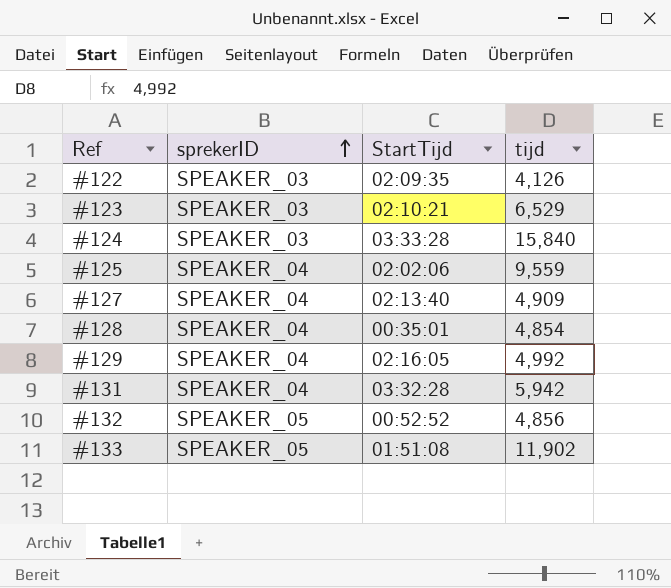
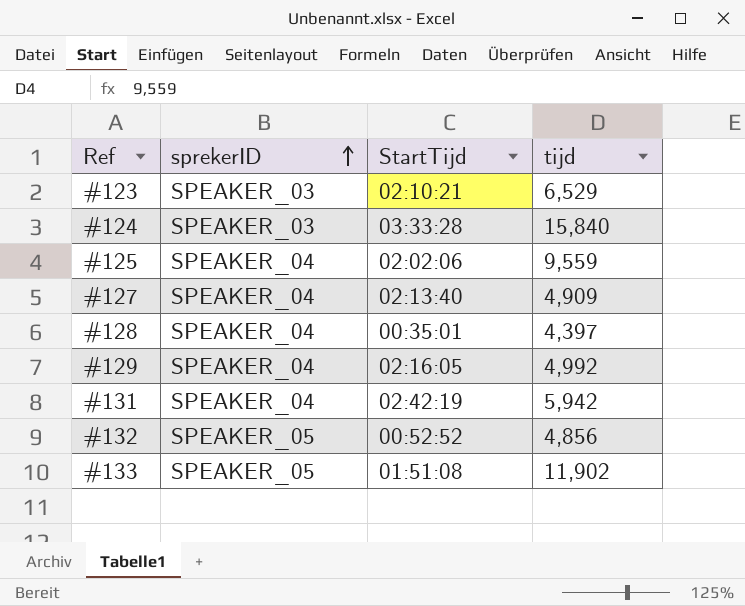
row #122: SPEAKER_03 | 02:09:35 | 4,126 -> none
#128 | tijd: 4,854 -> 4,397
#131 | StartTijd: 03:32:28 -> 02:42:19

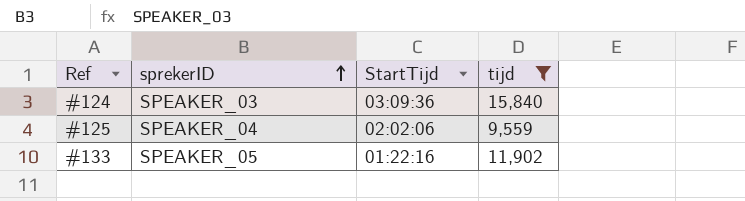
filter: none -> tijd >= 9,559
#124 | StartTijd: 03:33:28 -> 03:09:36
#133 | StartTijd: 01:51:08 -> 01:22:16

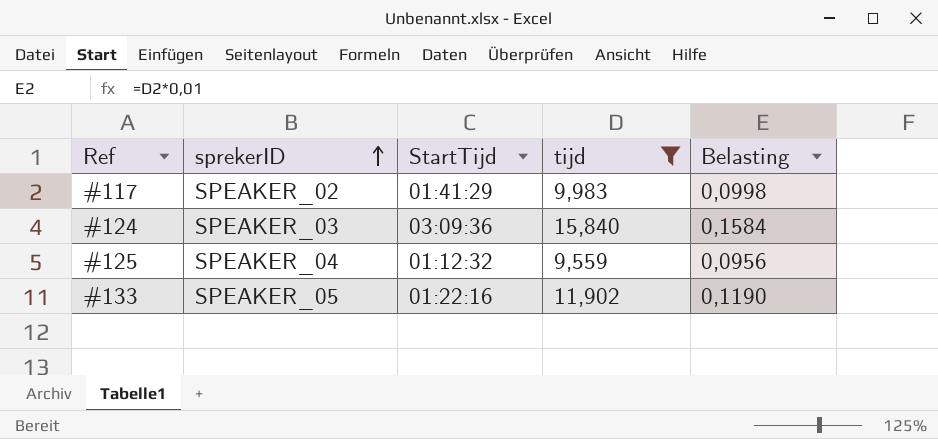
column Belasting | formula: none -> [tijd] * 0,01
row #117: none -> SPEAKER_02 | 01:41:29 | 9,983 | 0,0998
#125 | StartTijd: 02:02:06 -> 01:12:32

